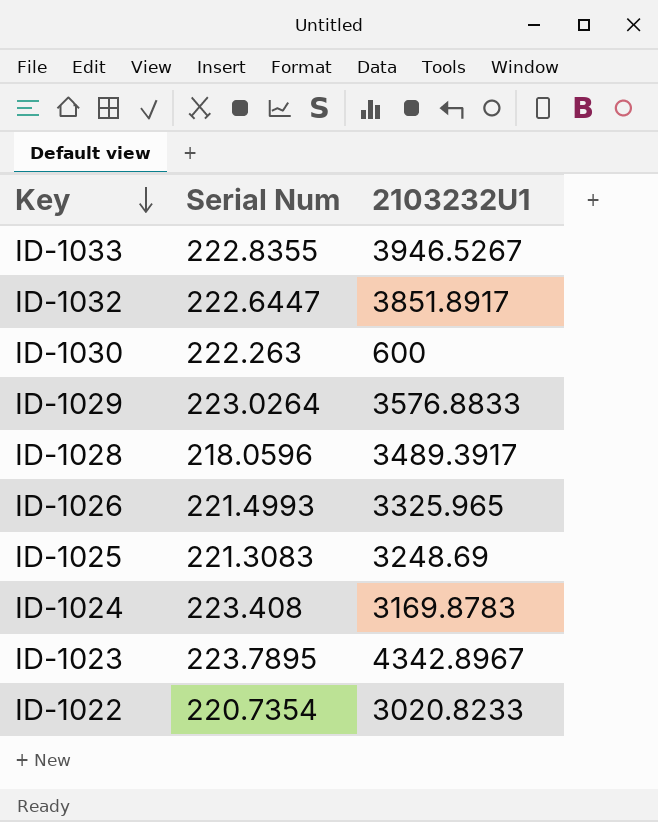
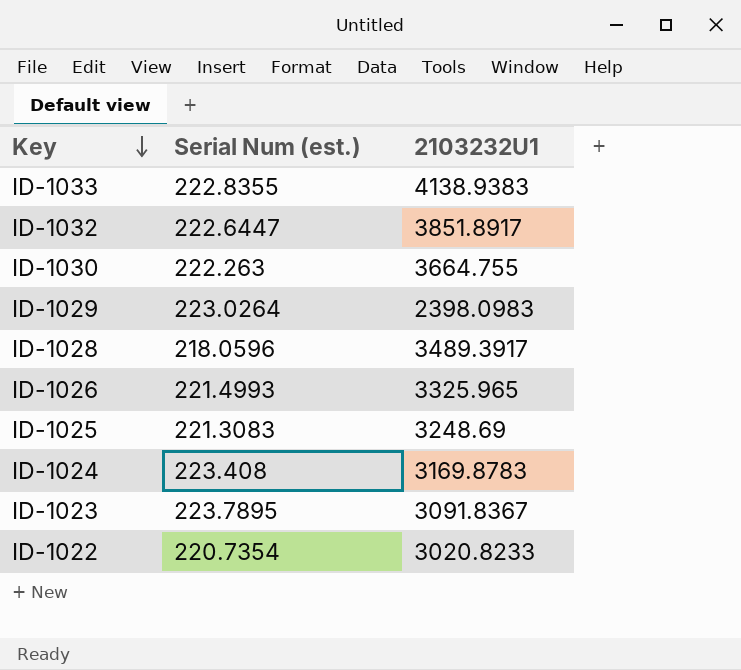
column name: Serial Num -> Serial Num (est.)
ID-1033 | 2103232U1: 3946.5267 -> 4138.9383
ID-1030 | 2103232U1: 600 -> 3664.755
ID-1029 | 2103232U1: 3576.8833 -> 2398.0983
ID-1023 | 2103232U1: 4342.8967 -> 3091.8367

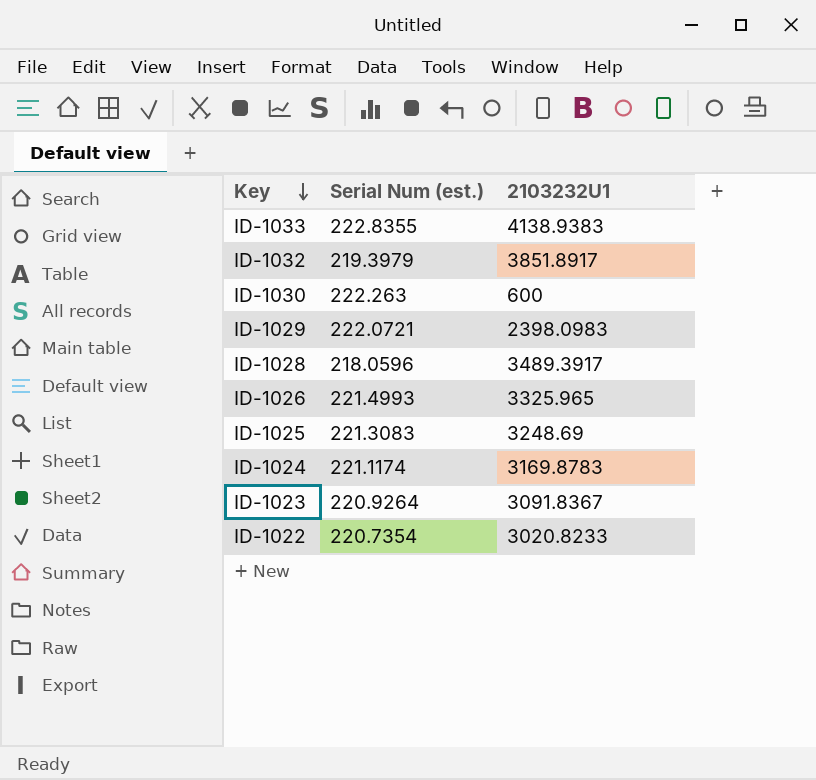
ID-1032 | Serial Num (est.): 222.6447 -> 219.3979
ID-1030 | 2103232U1: 3664.755 -> 600
ID-1029 | Serial Num (est.): 223.0264 -> 222.0721
ID-1024 | Serial Num (est.): 223.408 -> 221.1174
ID-1023 | Serial Num (est.): 223.7895 -> 220.9264

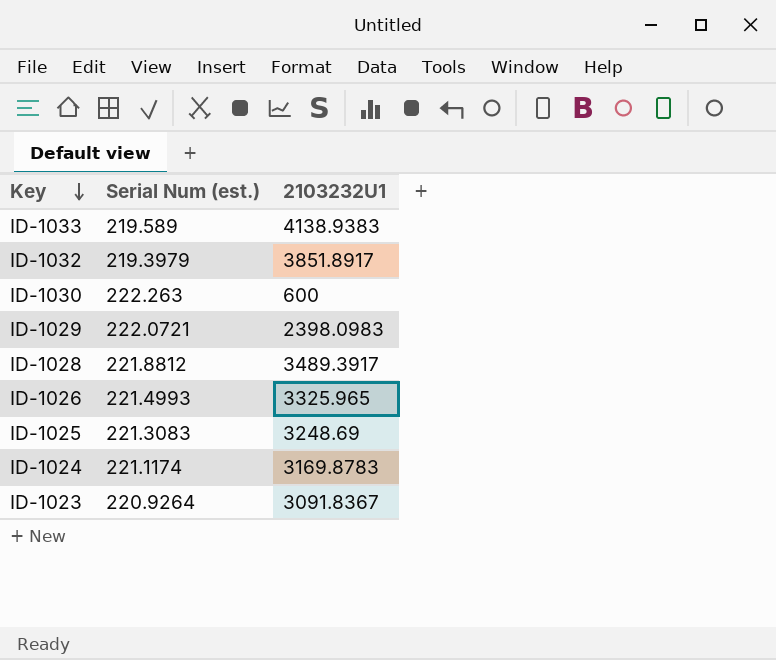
row ID-1022: 220.7354 | 3020.8233 -> none
ID-1033 | Serial Num (est.): 222.8355 -> 219.589
ID-1028 | Serial Num (est.): 218.0596 -> 221.8812

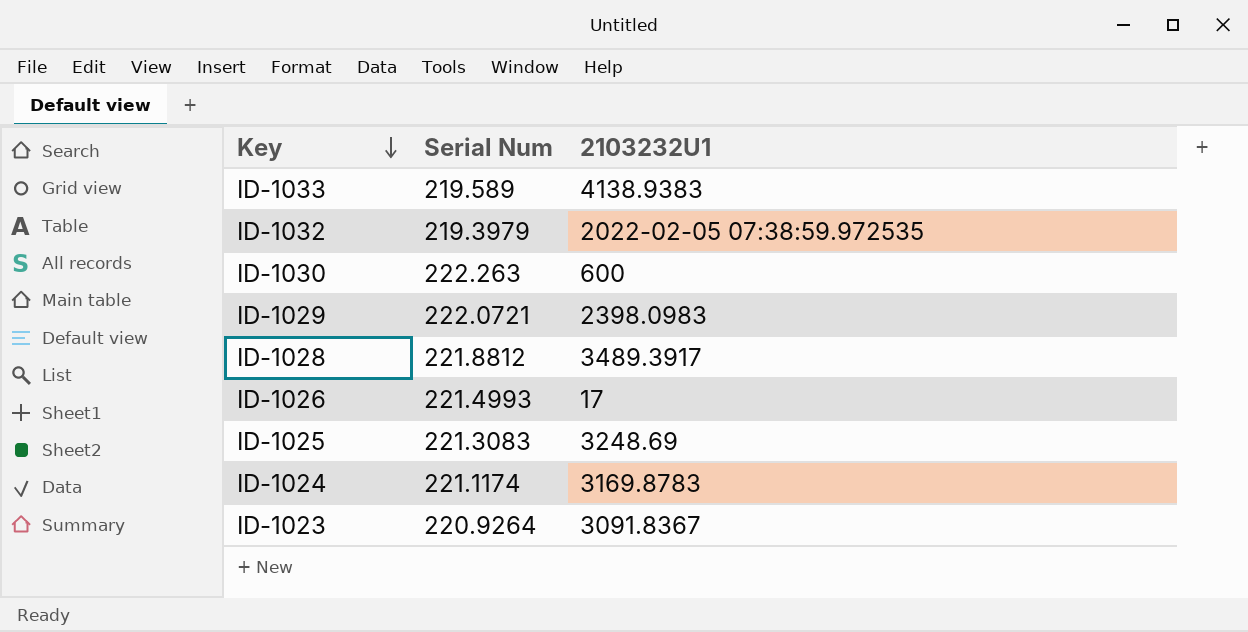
column name: Serial Num (est.) -> Serial Num
ID-1032 | 2103232U1: 3851.8917 -> 2022-02-05 07:38:59.972535
ID-1026 | 2103232U1: 3325.965 -> 17

